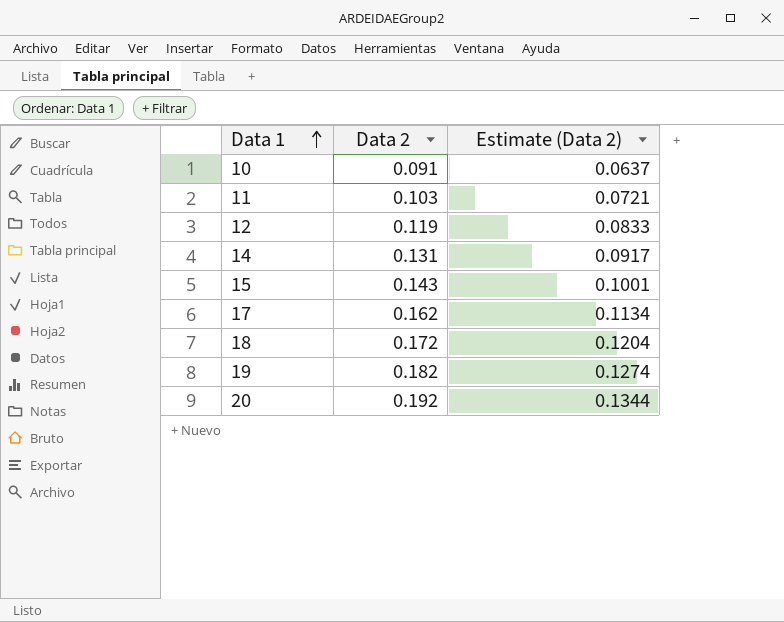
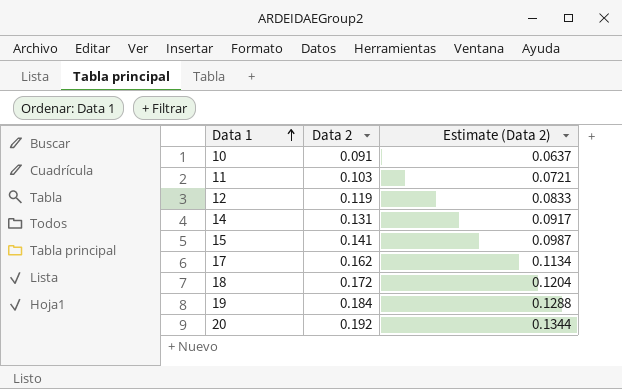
15 | Data 2: 0.143 -> 0.141
15 | Estimate (Data 2): 0.1001 -> 0.0987
19 | Data 2: 0.182 -> 0.184
19 | Estimate (Data 2): 0.1274 -> 0.1288

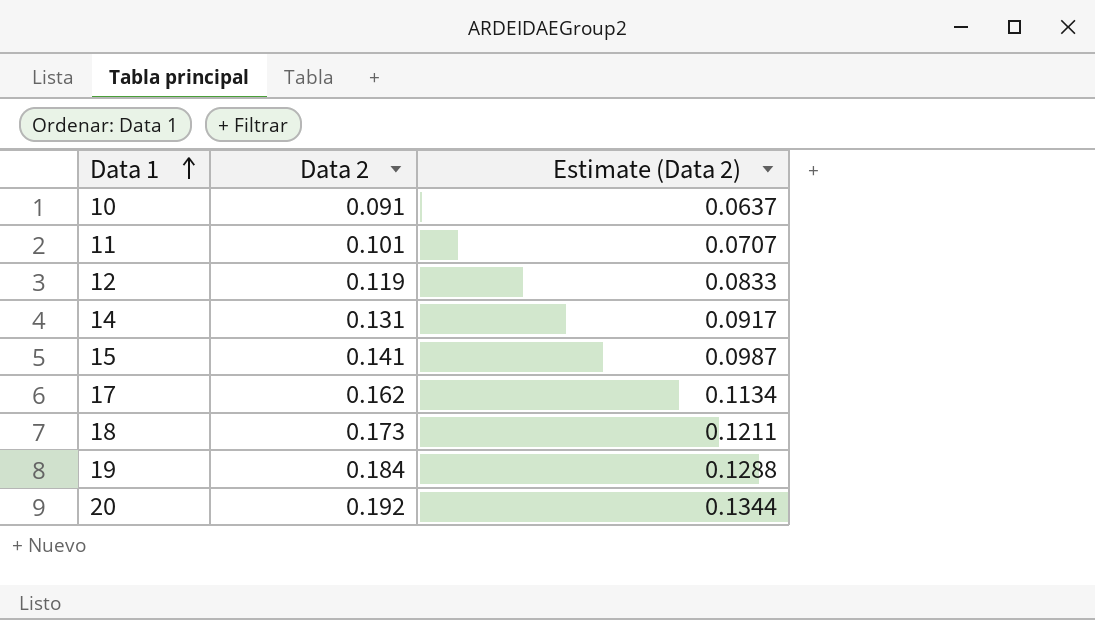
11 | Data 2: 0.103 -> 0.101
11 | Estimate (Data 2): 0.0721 -> 0.0707
18 | Data 2: 0.172 -> 0.173
18 | Estimate (Data 2): 0.1204 -> 0.1211

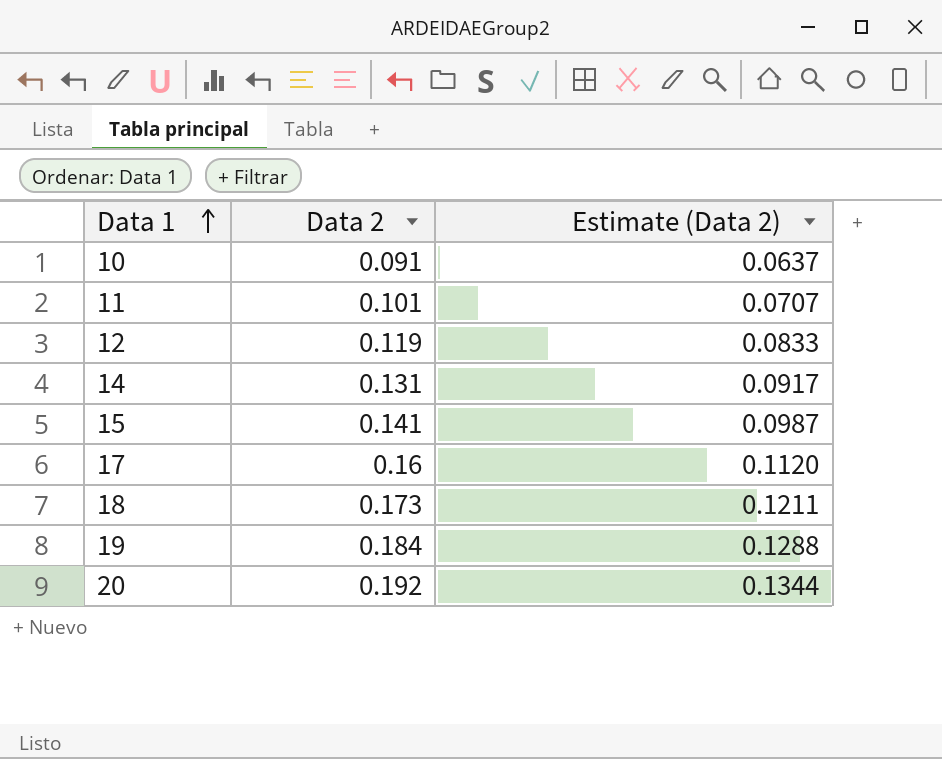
17 | Data 2: 0.162 -> 0.16
17 | Estimate (Data 2): 0.1134 -> 0.1120

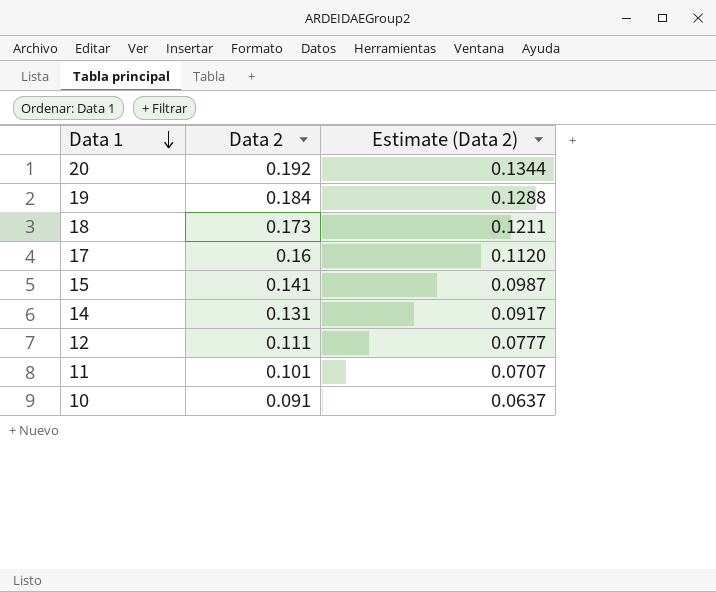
row order: Data 1 ascending -> Data 1 descending
12 | Data 2: 0.119 -> 0.111
12 | Estimate (Data 2): 0.0833 -> 0.0777

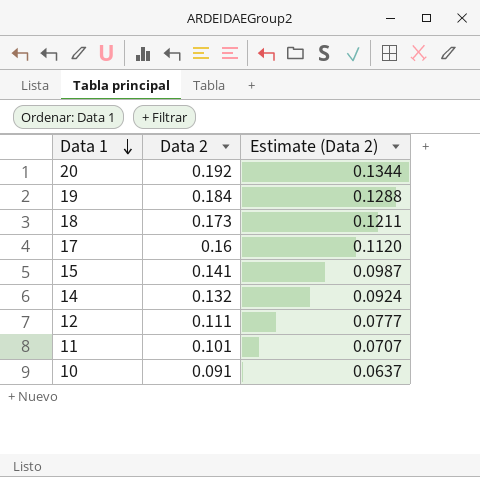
14 | Data 2: 0.131 -> 0.132
14 | Estimate (Data 2): 0.0917 -> 0.0924

